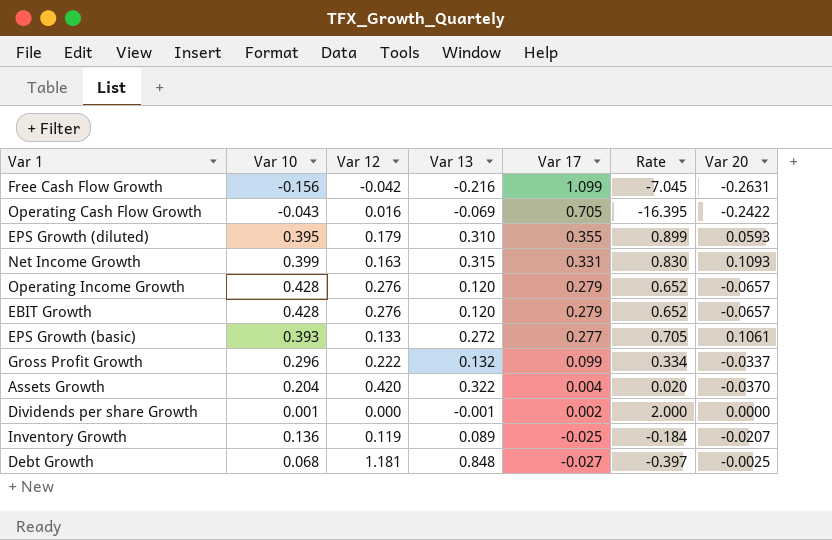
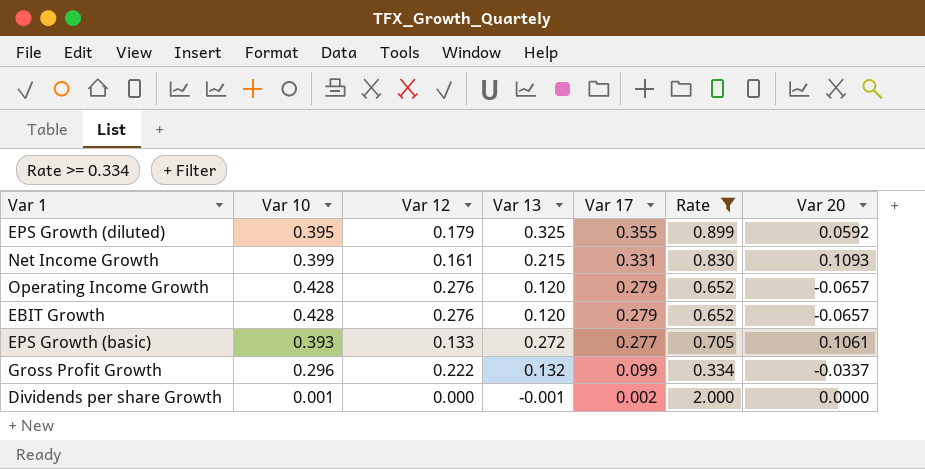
filter: none -> Rate >= 0.334
EPS Growth (diluted) | Var 13: 0.310 -> 0.325
EPS Growth (diluted) | Var 20: 0.0593 -> 0.0592
Net Income Growth | Var 12: 0.163 -> 0.161
Net Income Growth | Var 13: 0.315 -> 0.215

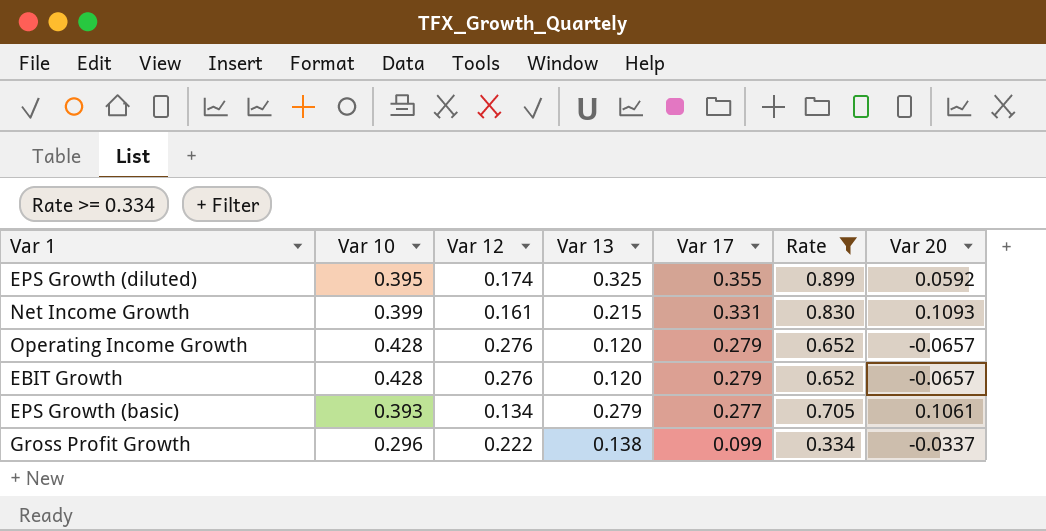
row Dividends per share Growth: 0.001 | 0.000 | -0.001 | 0.002 | 2.000 | 0.0000 -> none
EPS Growth (diluted) | Var 12: 0.179 -> 0.174
EPS Growth (basic) | Var 12: 0.133 -> 0.134
EPS Growth (basic) | Var 13: 0.272 -> 0.279
Gross Profit Growth | Var 13: 0.132 -> 0.138

